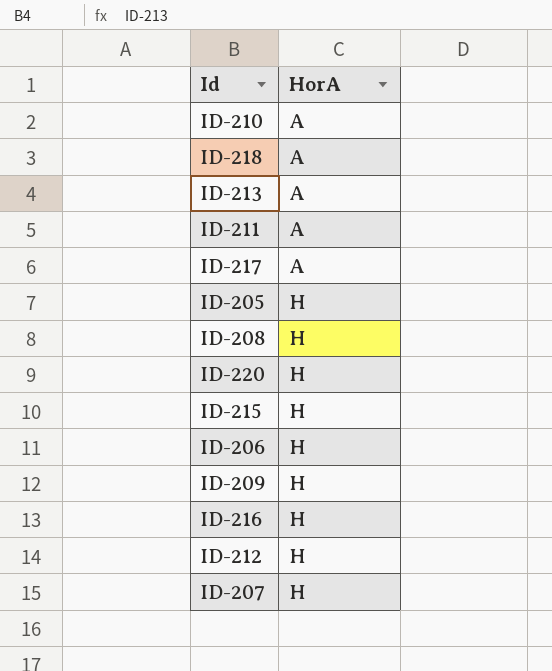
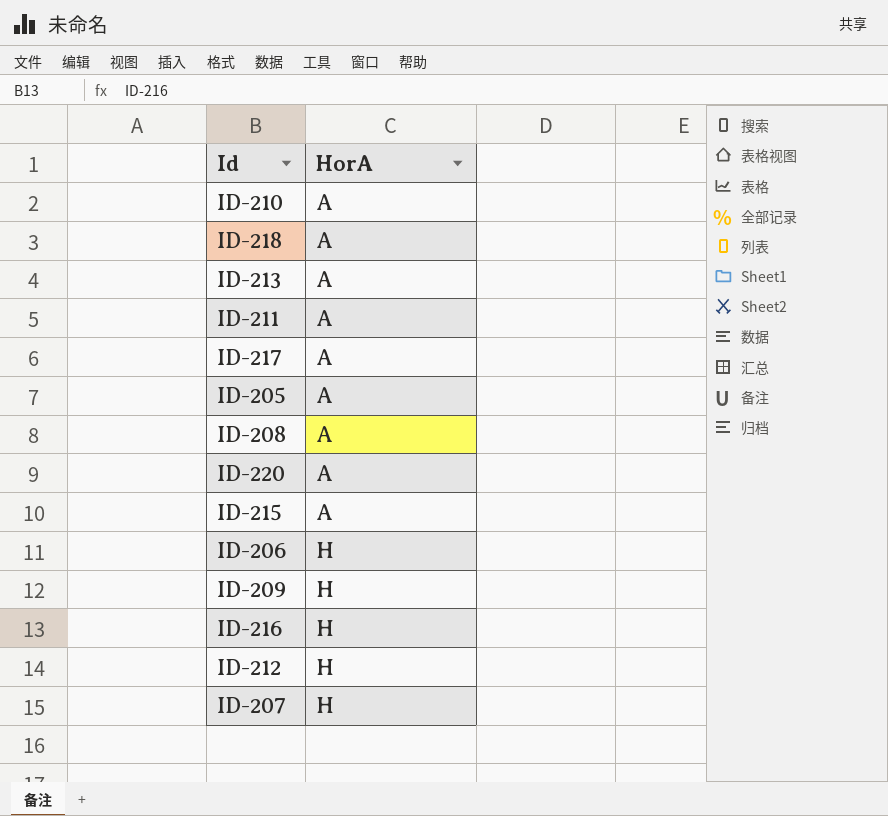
ID-205 | HorA: H -> A
ID-208 | HorA: H -> A
ID-220 | HorA: H -> A
ID-215 | HorA: H -> A

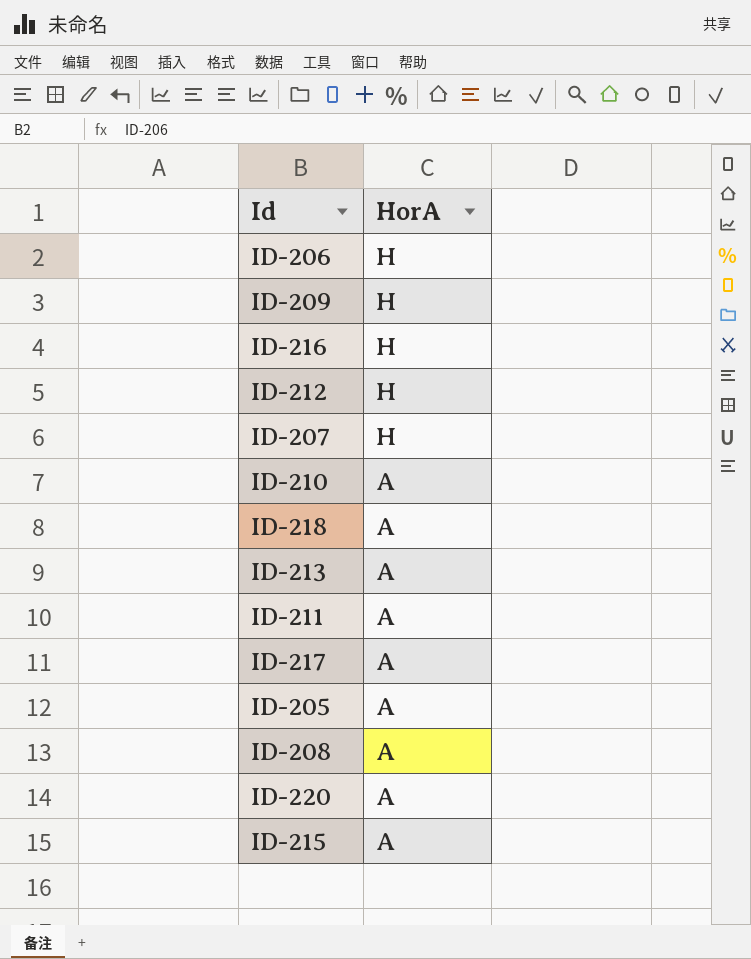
row order: HorA ascending -> HorA descending

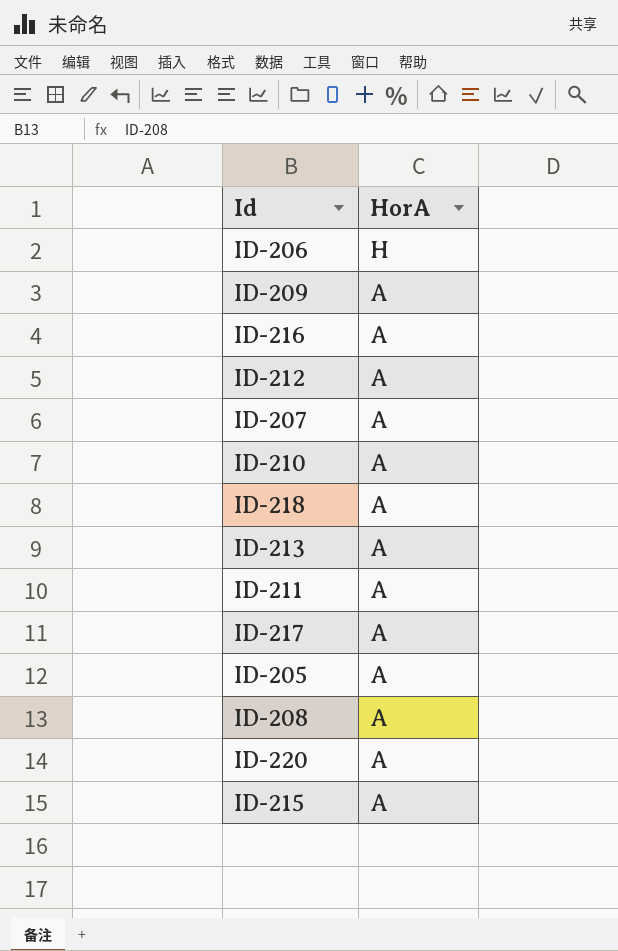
ID-209 | HorA: H -> A
ID-216 | HorA: H -> A
ID-212 | HorA: H -> A
ID-207 | HorA: H -> A

